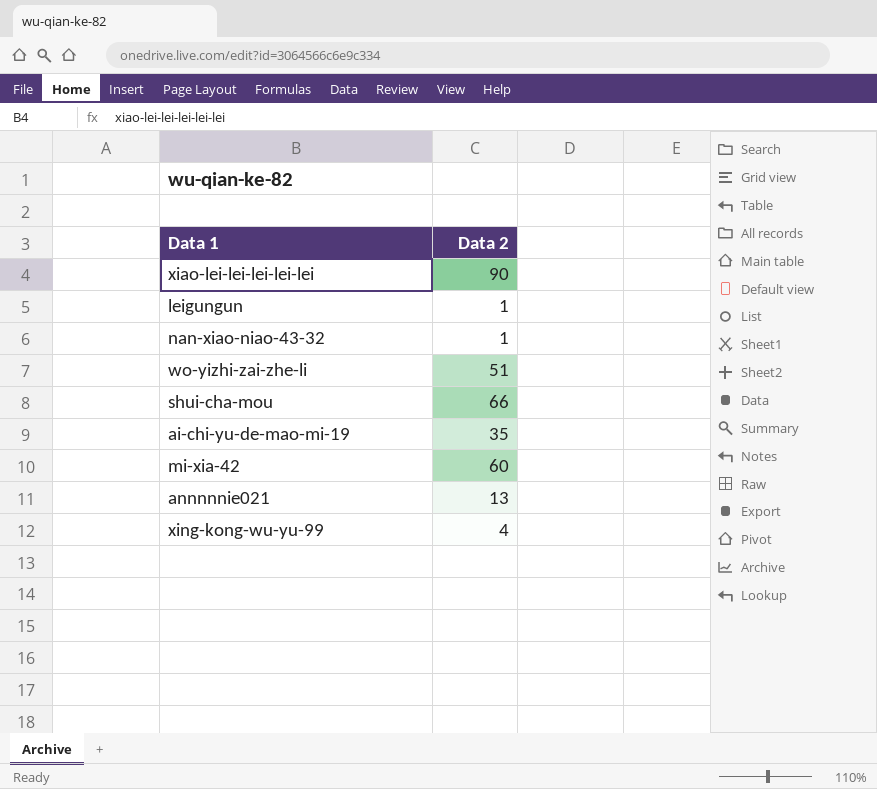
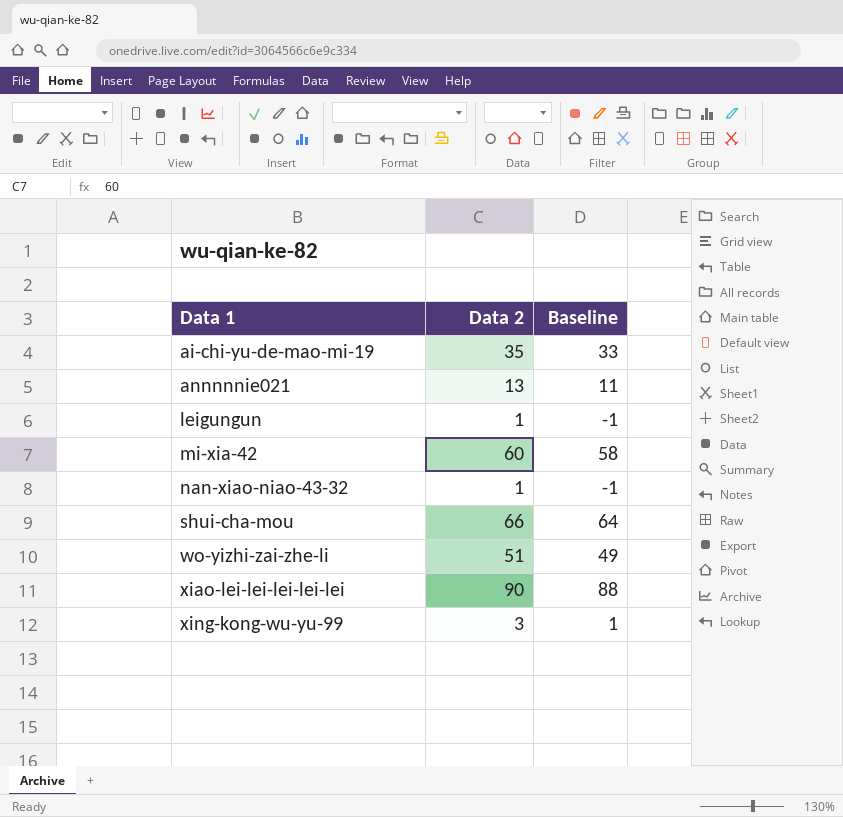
row order: none -> Data 1 ascending
column Baseline | formula: none -> [Data 2] - 2
xing-kong-wu-yu-99 | Data 2: 4 -> 3

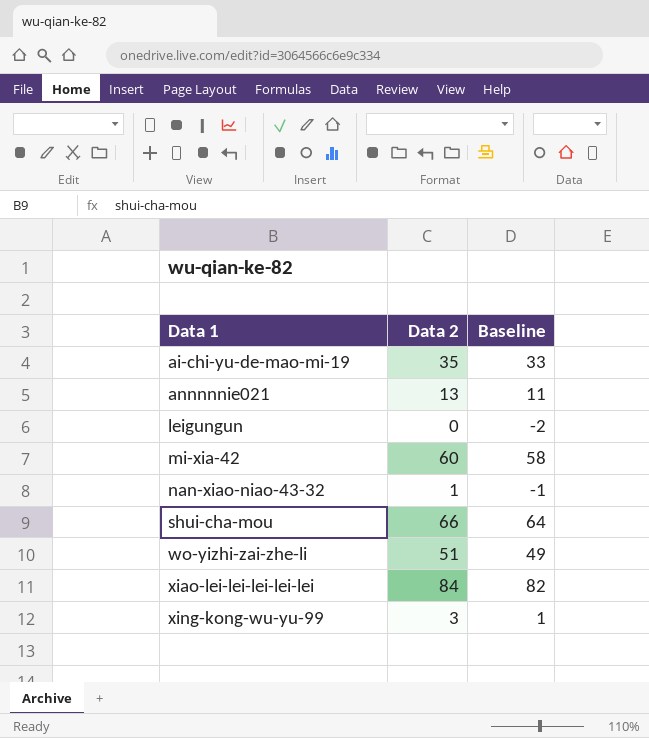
leigungun | Data 2: 1 -> 0
leigungun | Baseline: -1 -> -2
xiao-lei-lei-lei-lei-lei | Data 2: 90 -> 84
xiao-lei-lei-lei-lei-lei | Baseline: 88 -> 82

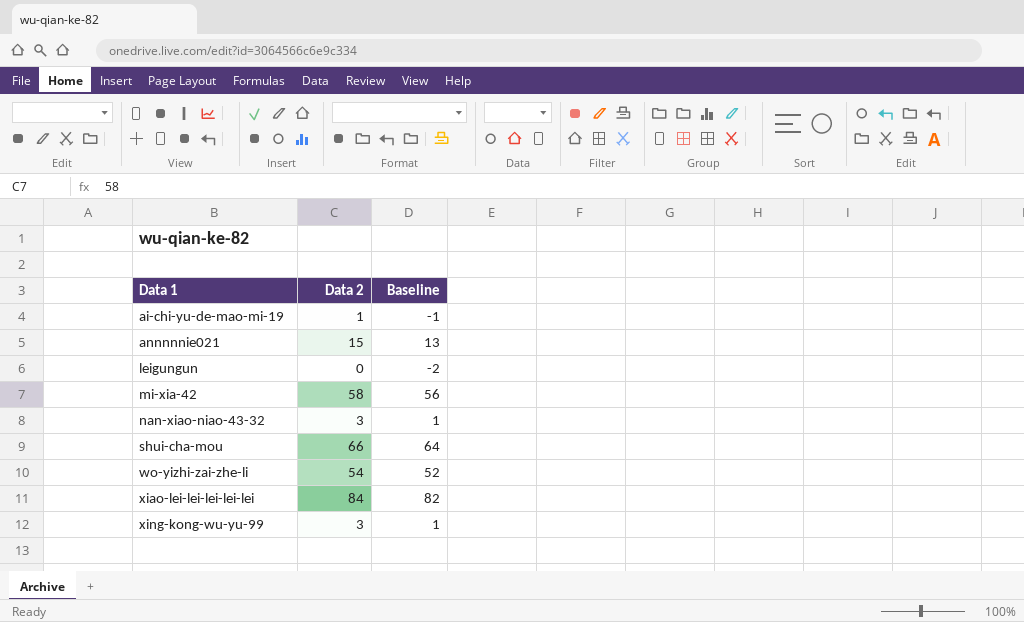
ai-chi-yu-de-mao-mi-19 | Data 2: 35 -> 1
ai-chi-yu-de-mao-mi-19 | Baseline: 33 -> -1
annnnnie021 | Data 2: 13 -> 15
annnnnie021 | Baseline: 11 -> 13
mi-xia-42 | Data 2: 60 -> 58
mi-xia-42 | Baseline: 58 -> 56
nan-xiao-niao-43-32 | Data 2: 1 -> 3
nan-xiao-niao-43-32 | Baseline: -1 -> 1
wo-yizhi-zai-zhe-li | Data 2: 51 -> 54
wo-yizhi-zai-zhe-li | Baseline: 49 -> 52

